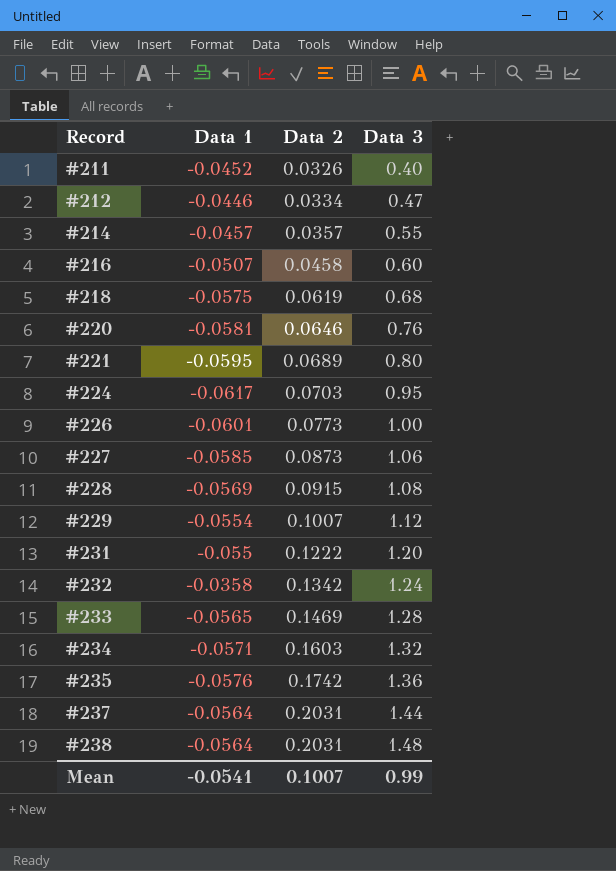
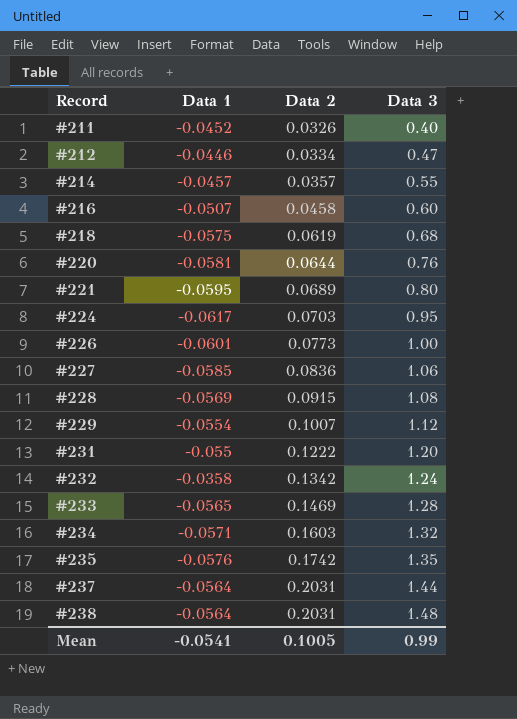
#220 | Data 2: 0.0646 -> 0.0644
#227 | Data 2: 0.0873 -> 0.0836
#235 | Data 3: 1.36 -> 1.35
Mean | Data 2: 0.1007 -> 0.1005

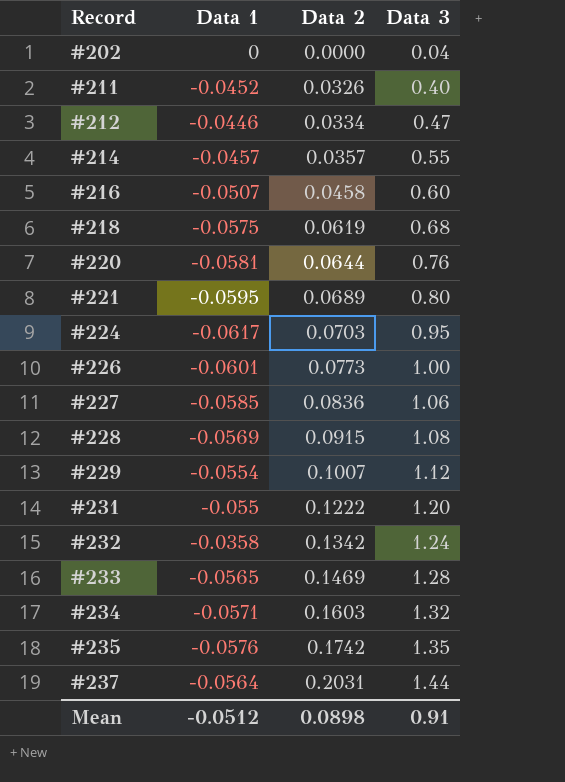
row #238: -0.0564 | 0.2031 | 1.48 -> none
row #202: none -> 0 | 0.0000 | 0.04
Mean | Data 1: -0.0541 -> -0.0512
Mean | Data 2: 0.1005 -> 0.0898
Mean | Data 3: 0.99 -> 0.91

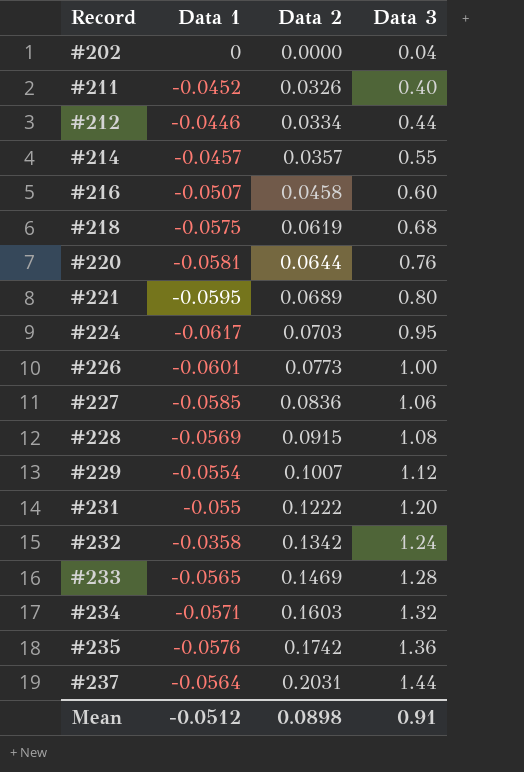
#212 | Data 3: 0.47 -> 0.44
#235 | Data 3: 1.35 -> 1.36

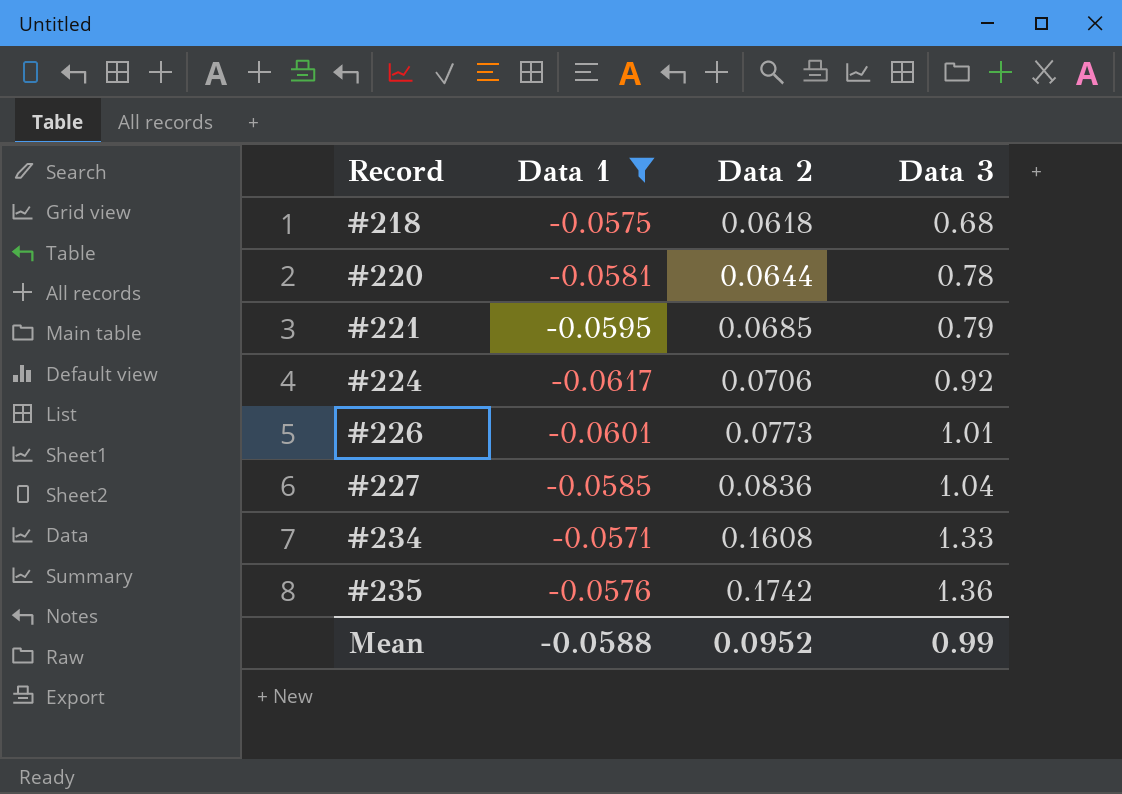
filter: none -> Data 1 <= -0.0571
#218 | Data 2: 0.0619 -> 0.0618
#220 | Data 3: 0.76 -> 0.78
#221 | Data 2: 0.0689 -> 0.0685
#221 | Data 3: 0.80 -> 0.79
#224 | Data 2: 0.0703 -> 0.0706
#224 | Data 3: 0.95 -> 0.92
#226 | Data 3: 1.00 -> 1.01
#227 | Data 3: 1.06 -> 1.04
#234 | Data 2: 0.1603 -> 0.1608
#234 | Data 3: 1.32 -> 1.33
Mean | Data 1: -0.0512 -> -0.0588
Mean | Data 2: 0.0898 -> 0.0952
Mean | Data 3: 0.91 -> 0.99

